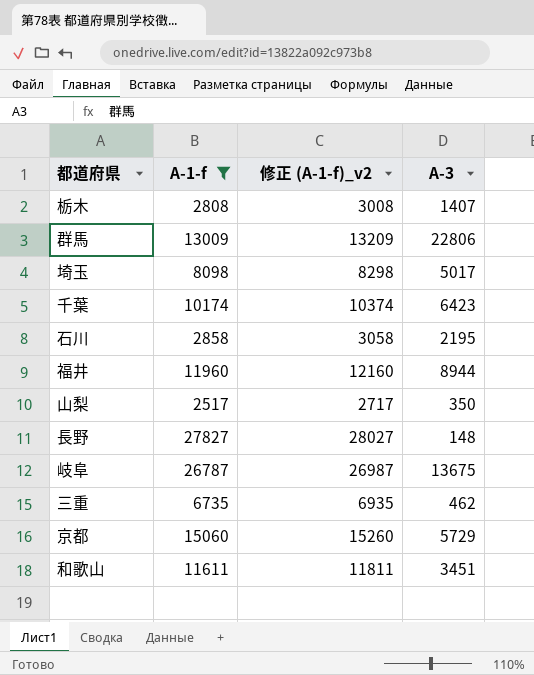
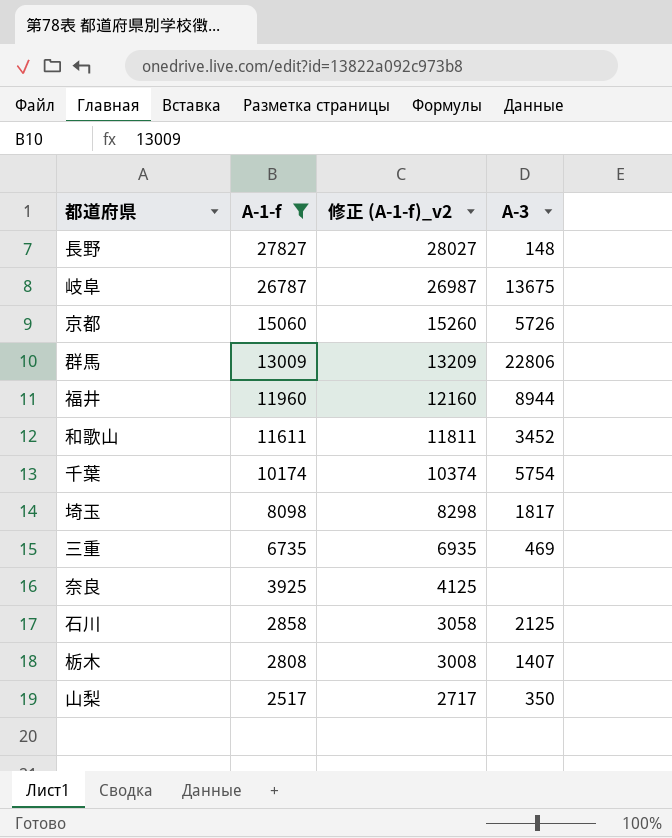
row order: none -> A-1-f descending
京都 | A-3: 5729 -> 5726
和歌山 | A-3: 3451 -> 3452
千葉 | A-3: 6423 -> 5754
埼玉 | A-3: 5017 -> 1817
三重 | A-3: 462 -> 469
row 奈良: none -> 3925 | 4125 | none
石川 | A-3: 2195 -> 2125

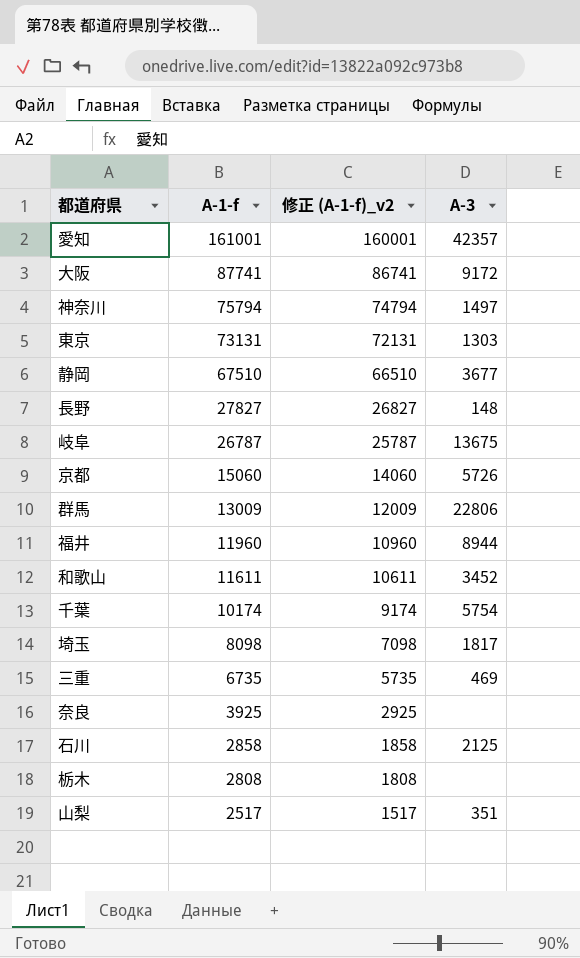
filter: A-1-f <= 27827 -> none
column 修正 (A-1-f)_v2 | formula: [A-1-f] + 200 -> [A-1-f] - 1000
栃木 | A-3: 1407 -> none
山梨 | A-3: 350 -> 351

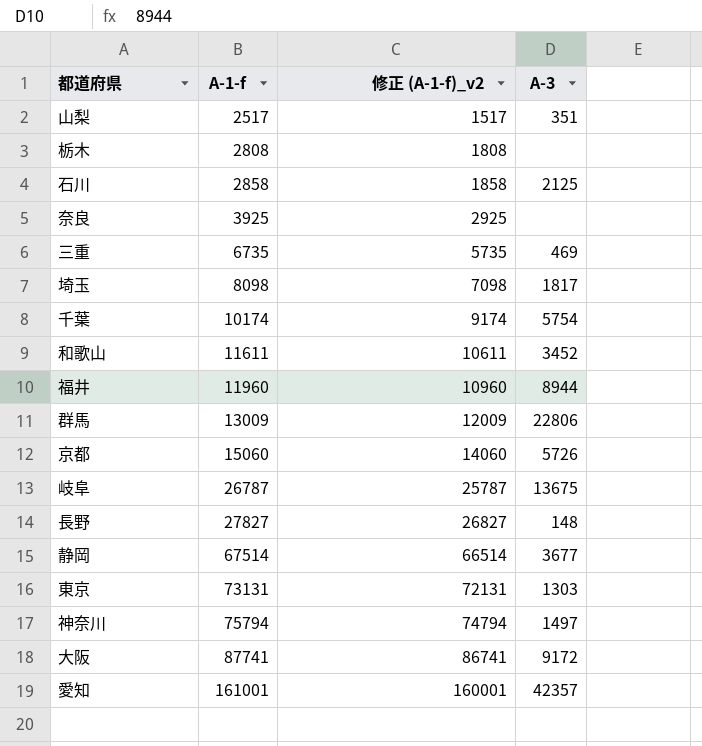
row order: A-1-f descending -> A-1-f ascending
静岡 | A-1-f: 67510 -> 67514
静岡 | 修正 (A-1-f)_v2: 66510 -> 66514

